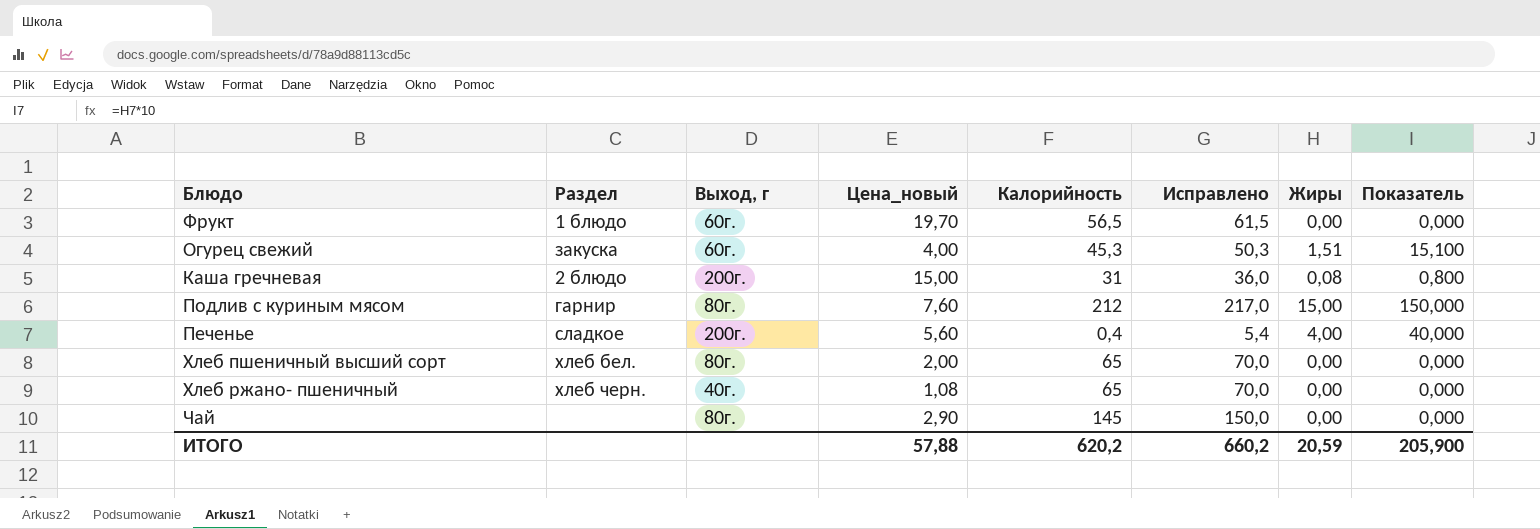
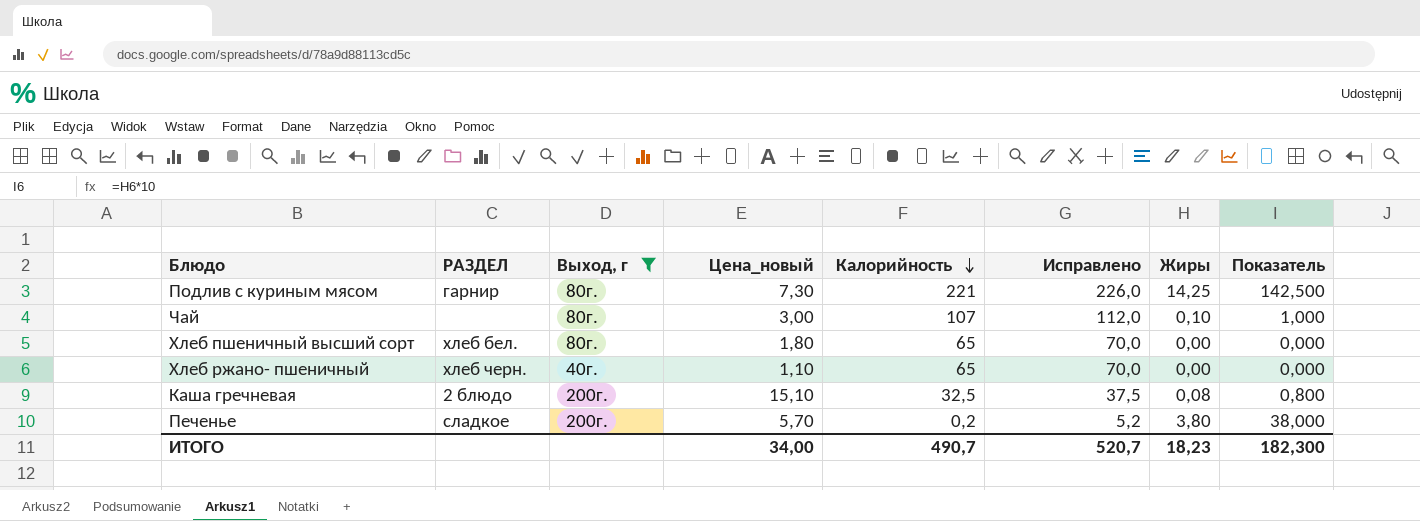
filter: none -> Выход, г != 60г.
row order: none -> Калорийность descending
column name: Раздел -> РАЗДЕЛ
Подлив с куриным мясом | Цена_новый: 7,60 -> 7,30
Подлив с куриным мясом | Калорийность: 212 -> 221
Подлив с куриным мясом | Исправлено: 217,0 -> 226,0
Подлив с куриным мясом | Жиры: 15,00 -> 14,25
Подлив с куриным мясом | Показатель: 150,000 -> 142,500
Чай | Цена_новый: 2,90 -> 3,00
Чай | Калорийность: 145 -> 107
Чай | Исправлено: 150,0 -> 112,0
Чай | Жиры: 0,00 -> 0,10
Чай | Показатель: 0,000 -> 1,000
Хлеб пшеничный высший сорт | Цена_новый: 2,00 -> 1,80
Хлеб ржано- пшеничный | Цена_новый: 1,08 -> 1,10
Каша гречневая | Цена_новый: 15,00 -> 15,10
Каша гречневая | Калорийность: 31 -> 32,5
Каша гречневая | Исправлено: 36,0 -> 37,5
Печенье | Цена_новый: 5,60 -> 5,70
Печенье | Калорийность: 0,4 -> 0,2
Печенье | Исправлено: 5,4 -> 5,2
Печенье | Жиры: 4,00 -> 3,80
Печенье | Показатель: 40,000 -> 38,000
ИТОГО | Цена_новый: 57,88 -> 34,00
ИТОГО | Калорийность: 620,2 -> 490,7
ИТОГО | Исправлено: 660,2 -> 520,7
ИТОГО | Жиры: 20,59 -> 18,23
ИТОГО | Показатель: 205,900 -> 182,300

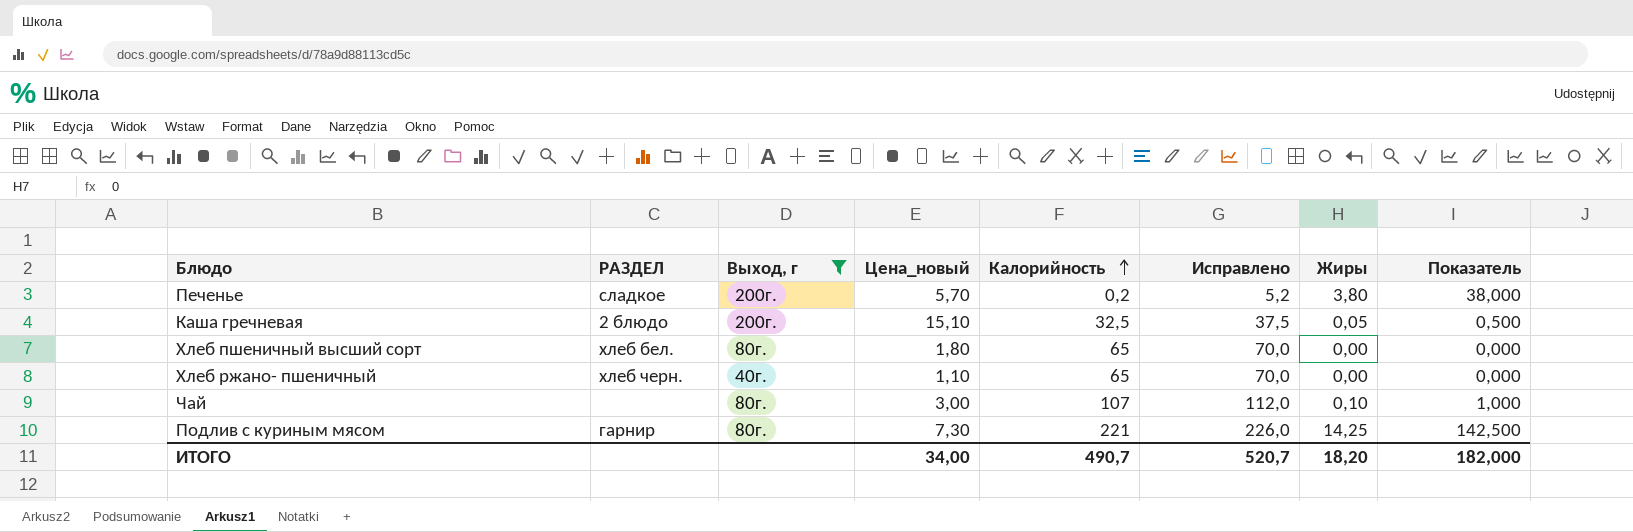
row order: Калорийность descending -> Калорийность ascending
Каша гречневая | Жиры: 0,08 -> 0,05
Каша гречневая | Показатель: 0,800 -> 0,500
ИТОГО | Жиры: 18,23 -> 18,20
ИТОГО | Показатель: 182,300 -> 182,000

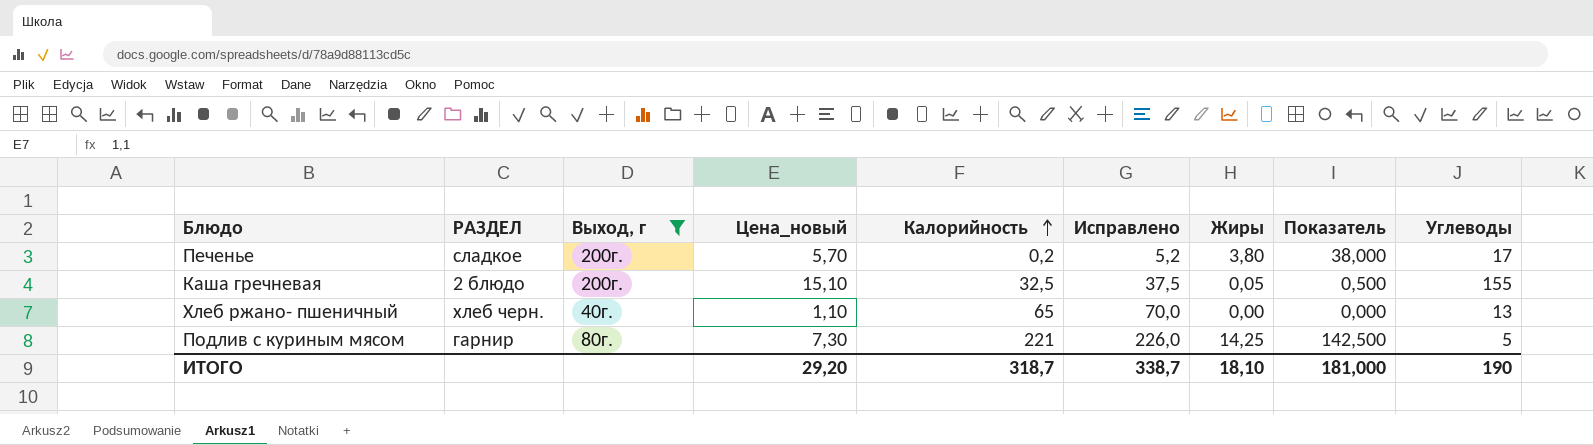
column Углеводы | position: none -> 9
row Хлеб пшеничный высший сорт: хлеб бел. | 80г. | 1,80 | 65 | 70,0 | 0,00 | 0,000 -> none
row Чай: none | 80г. | 3,00 | 107 | 112,0 | 0,10 | 1,000 -> none
ИТОГО | Цена_новый: 34,00 -> 29,20
ИТОГО | Калорийность: 490,7 -> 318,7
ИТОГО | Исправлено: 520,7 -> 338,7
ИТОГО | Жиры: 18,20 -> 18,10
ИТОГО | Показатель: 182,000 -> 181,000

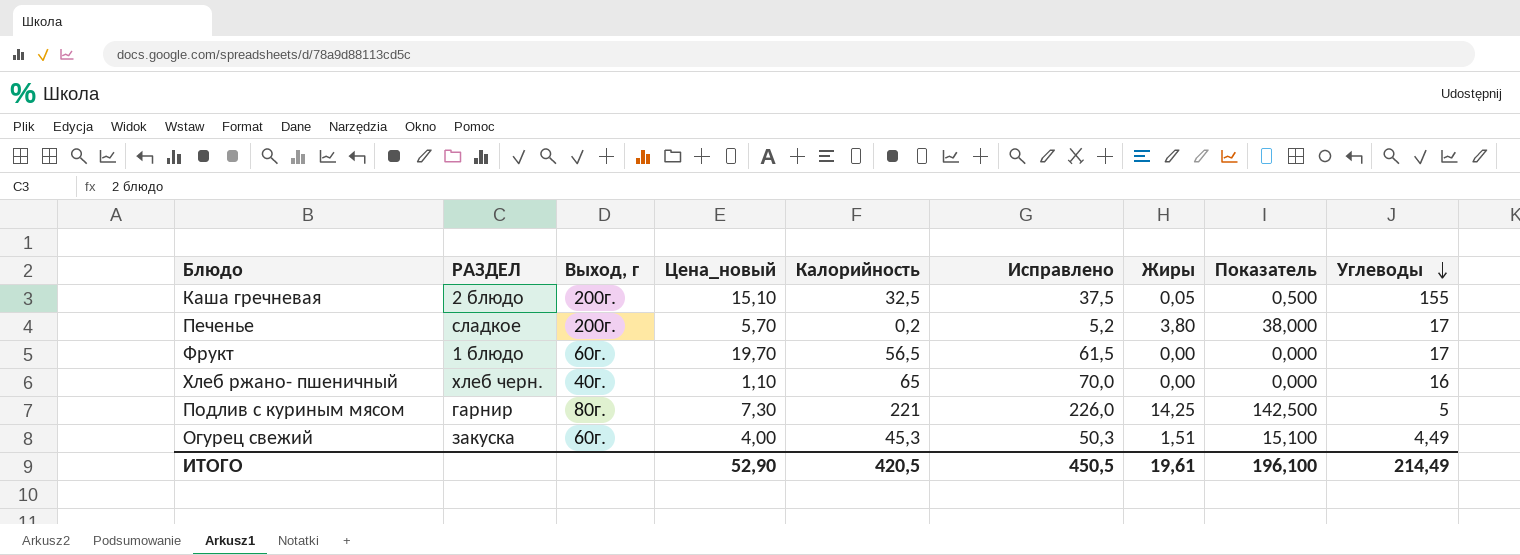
filter: Выход, г != 60г. -> none
row order: Калорийность ascending -> Углеводы descending
Хлеб ржано- пшеничный | Углеводы: 13 -> 16
ИТОГО | Цена_новый: 29,20 -> 52,90
ИТОГО | Калорийность: 318,7 -> 420,5
ИТОГО | Исправлено: 338,7 -> 450,5
ИТОГО | Жиры: 18,10 -> 19,61
ИТОГО | Показатель: 181,000 -> 196,100
ИТОГО | Углеводы: 190 -> 214,49

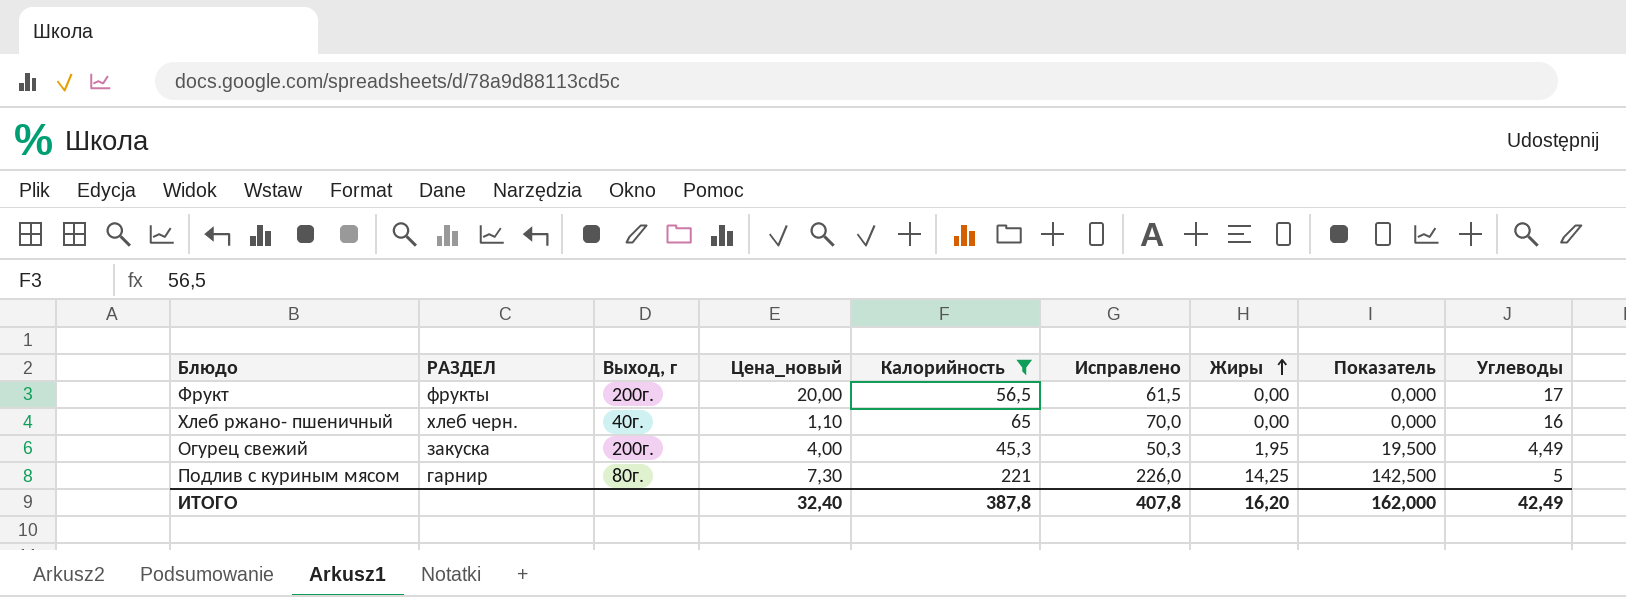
filter: none -> Калорийность >= 45,3
row order: Углеводы descending -> Жиры ascending
Фрукт | РАЗДЕЛ: 1 блюдо -> фрукты
Фрукт | Выход, г: 60г. -> 200г.
Фрукт | Цена_новый: 19,70 -> 20,00
Огурец свежий | Выход, г: 60г. -> 200г.
Огурец свежий | Жиры: 1,51 -> 1,95
Огурец свежий | Показатель: 15,100 -> 19,500
ИТОГО | Цена_новый: 52,90 -> 32,40
ИТОГО | Калорийность: 420,5 -> 387,8
ИТОГО | Исправлено: 450,5 -> 407,8
ИТОГО | Жиры: 19,61 -> 16,20
ИТОГО | Показатель: 196,100 -> 162,000
ИТОГО | Углеводы: 214,49 -> 42,49

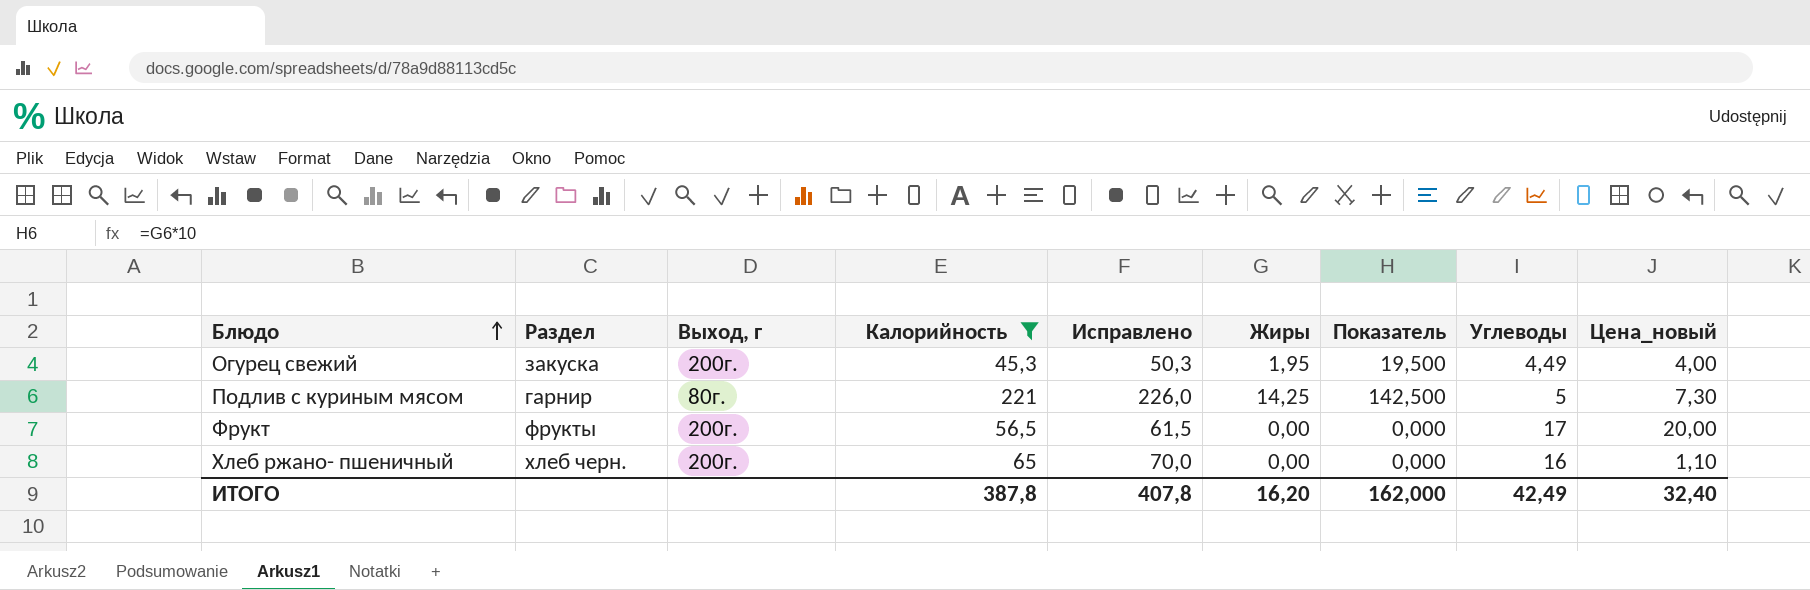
row order: Жиры ascending -> Блюдо ascending
column name: РАЗДЕЛ -> Раздел
column Цена_новый | position: 4 -> 9
Хлеб ржано- пшеничный | Выход, г: 40г. -> 200г.

